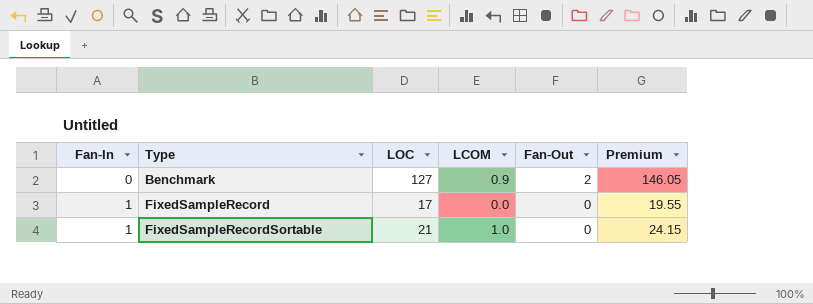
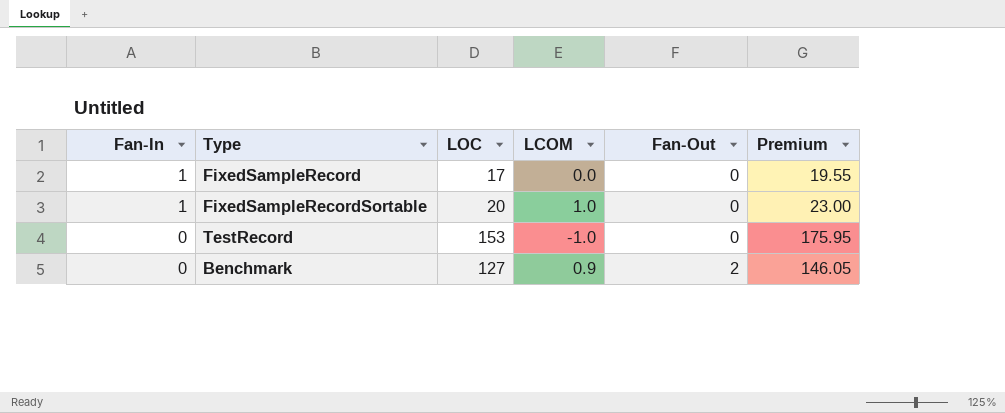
row order: Fan-In ascending -> Fan-In descending
FixedSampleRecordSortable | LOC: 21 -> 20
FixedSampleRecordSortable | Premium: 24.15 -> 23.00
row TestRecord: none -> 0 | 153 | -1.0 | 0 | 175.95

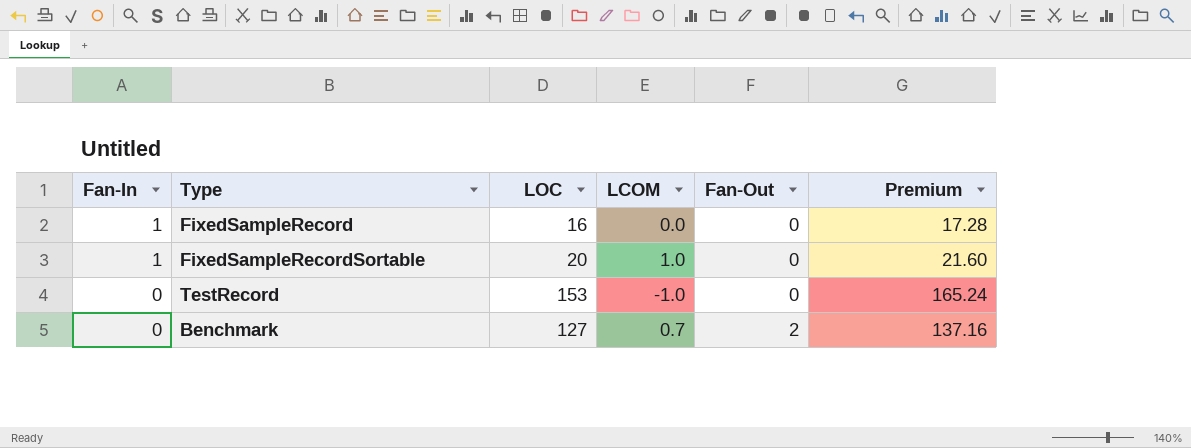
column Premium | formula: [LOC] * 1.15 -> [LOC] * 1.08
FixedSampleRecord | LOC: 17 -> 16
Benchmark | LCOM: 0.9 -> 0.7

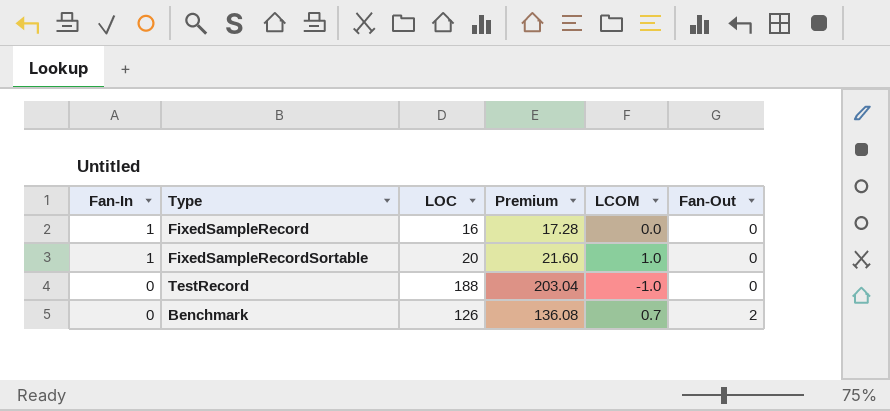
column Premium | position: 6 -> 4
TestRecord | LOC: 153 -> 188
TestRecord | Premium: 165.24 -> 203.04
Benchmark | LOC: 127 -> 126
Benchmark | Premium: 137.16 -> 136.08

